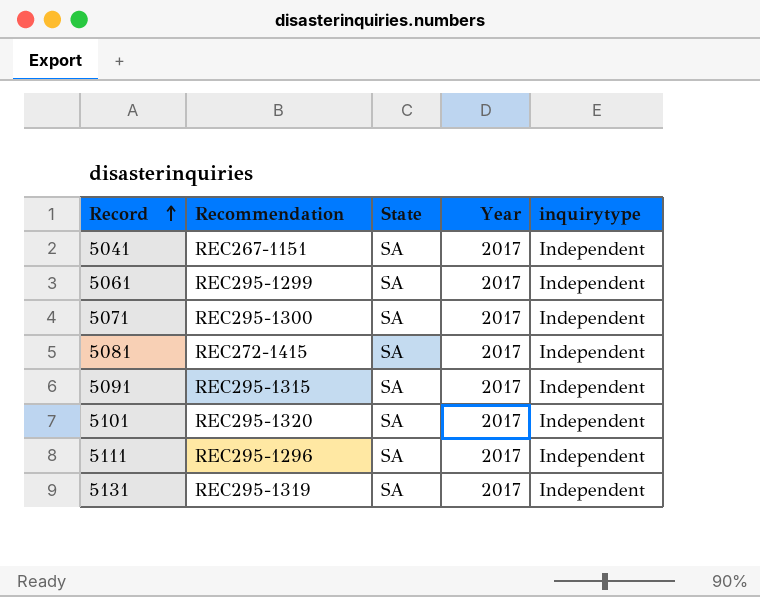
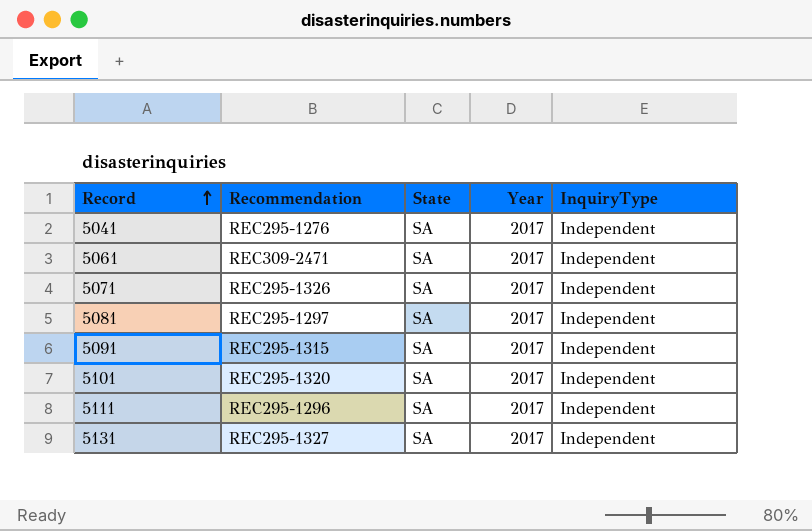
column name: inquirytype -> InquiryType
5041 | Recommendation: REC267-1151 -> REC295-1276
5061 | Recommendation: REC295-1299 -> REC309-2471
5071 | Recommendation: REC295-1300 -> REC295-1326
5081 | Recommendation: REC272-1415 -> REC295-1297
5131 | Recommendation: REC295-1319 -> REC295-1327

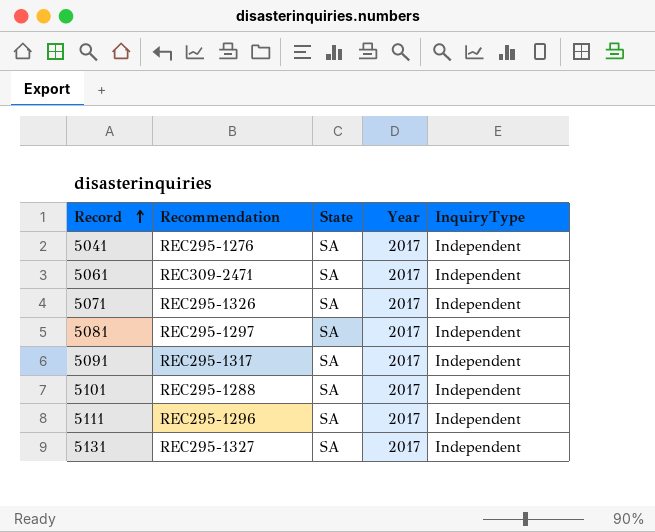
5091 | Recommendation: REC295-1315 -> REC295-1317
5101 | Recommendation: REC295-1320 -> REC295-1288

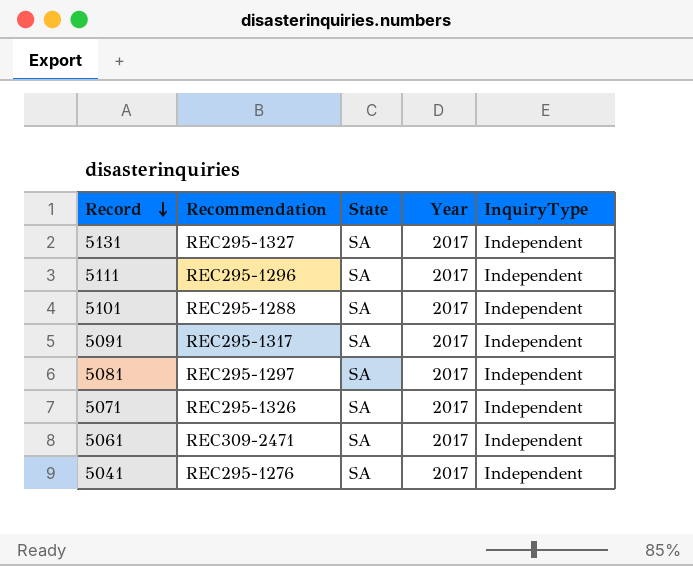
row order: Record ascending -> Record descending

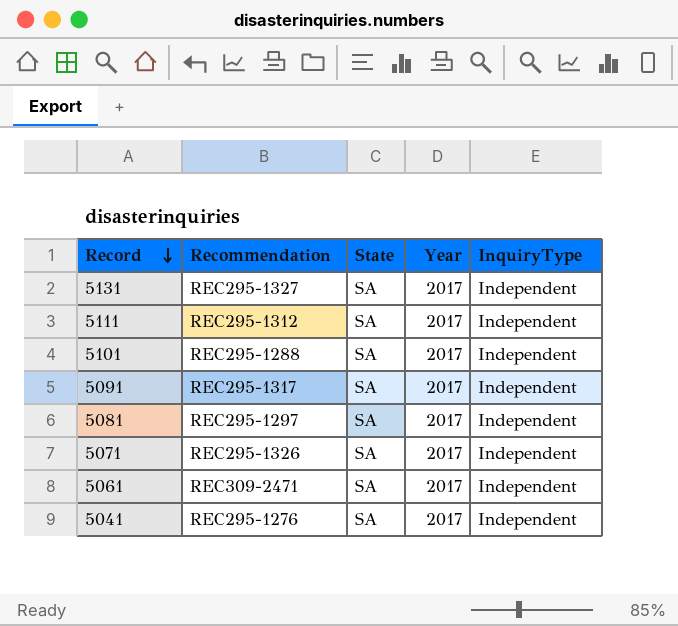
5111 | Recommendation: REC295-1296 -> REC295-1312

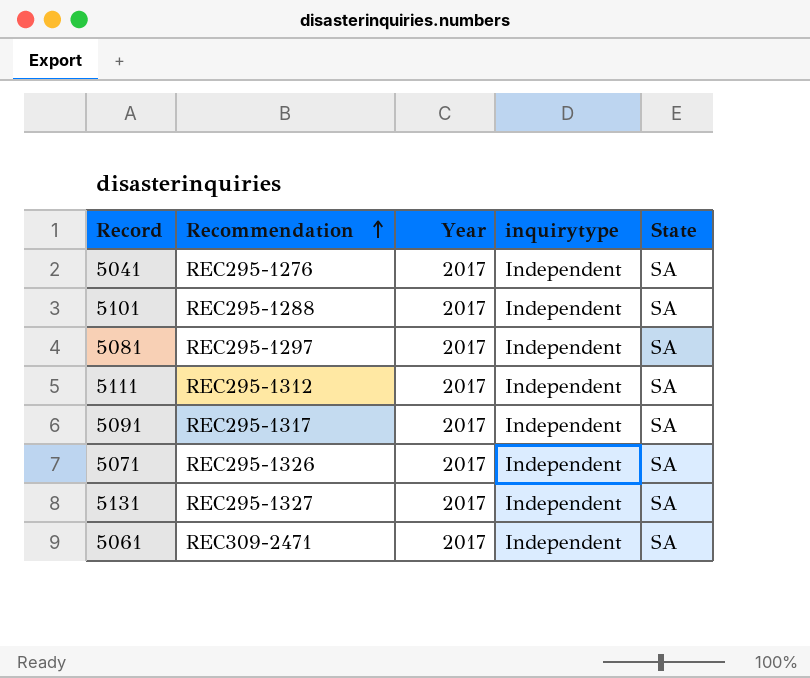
row order: Record descending -> Recommendation ascending
column name: InquiryType -> inquirytype
column State | position: 3 -> 5

